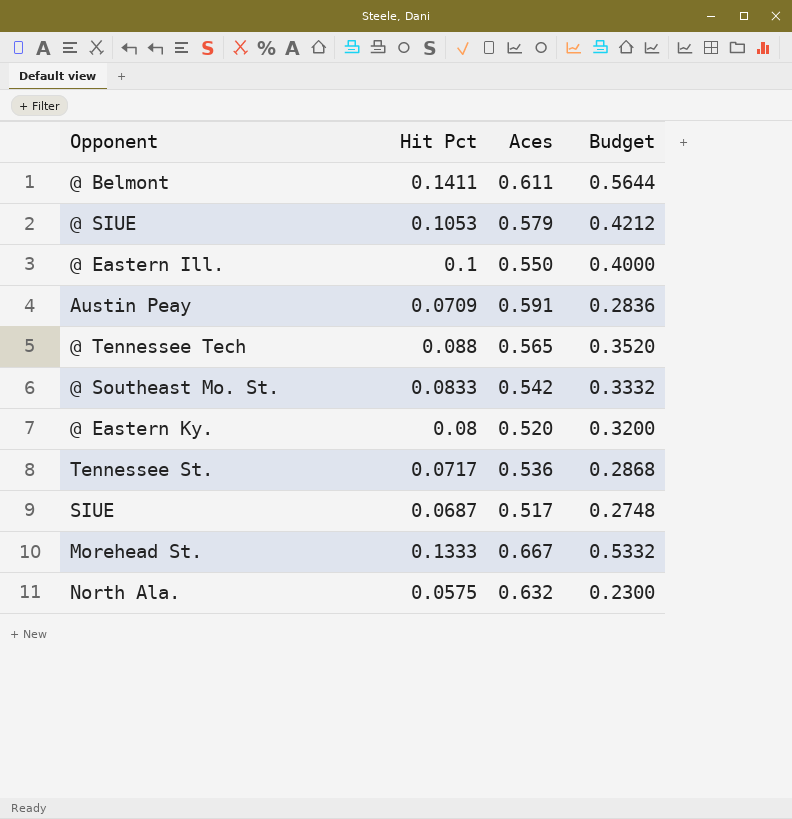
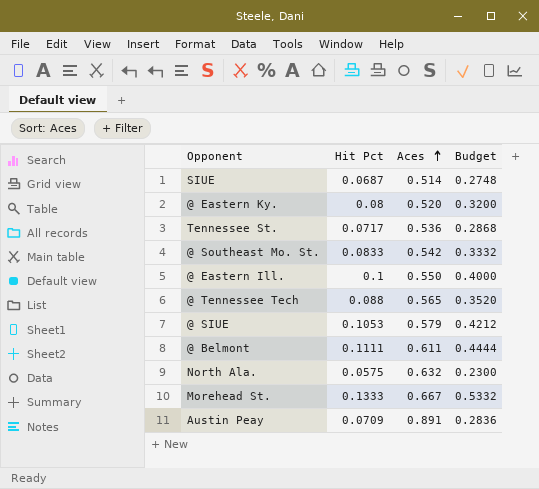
row order: none -> Aces ascending
SIUE | Aces: 0.517 -> 0.514
@ Belmont | Hit Pct: 0.1411 -> 0.1111
@ Belmont | Budget: 0.5644 -> 0.4444
Austin Peay | Aces: 0.591 -> 0.891

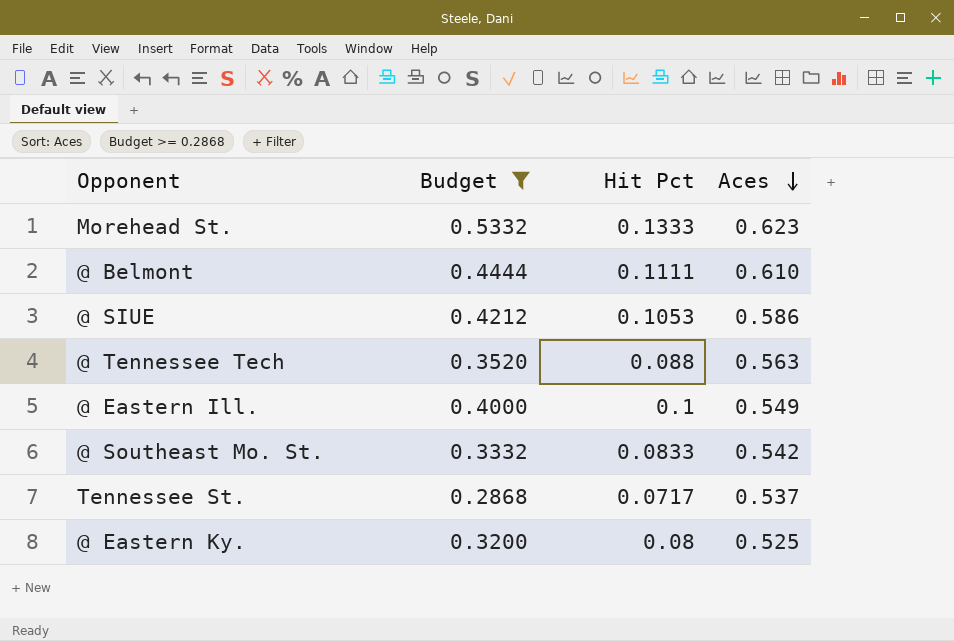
filter: none -> Budget >= 0.2868
row order: Aces ascending -> Aces descending
column Budget | position: 4 -> 2
Morehead St. | Aces: 0.667 -> 0.623
@ Belmont | Aces: 0.611 -> 0.610
@ SIUE | Aces: 0.579 -> 0.586
@ Tennessee Tech | Aces: 0.565 -> 0.563
@ Eastern Ill. | Aces: 0.550 -> 0.549
Tennessee St. | Aces: 0.536 -> 0.537
@ Eastern Ky. | Aces: 0.520 -> 0.525

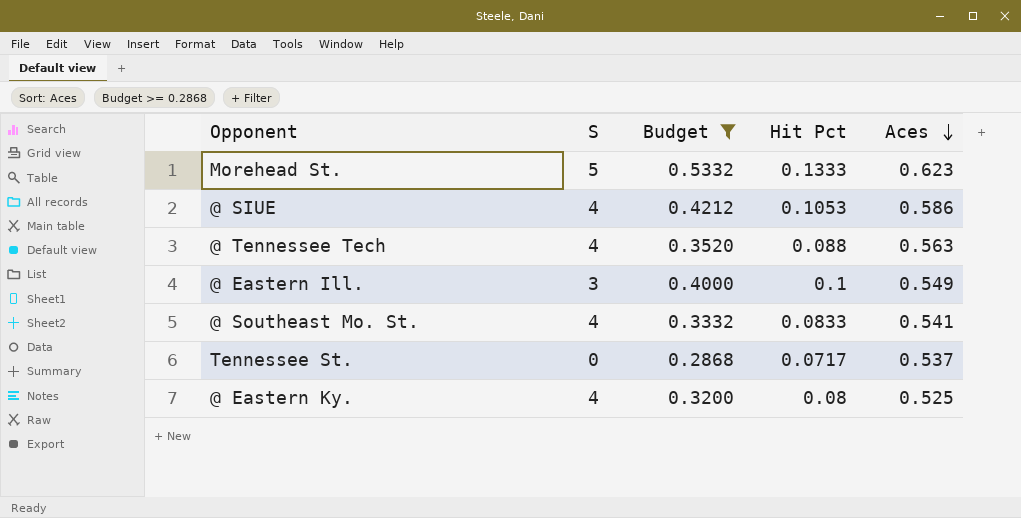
column S | position: none -> 2
row @ Belmont: 0.4444 | 0.1111 | 0.610 -> none
@ Southeast Mo. St. | Aces: 0.542 -> 0.541

